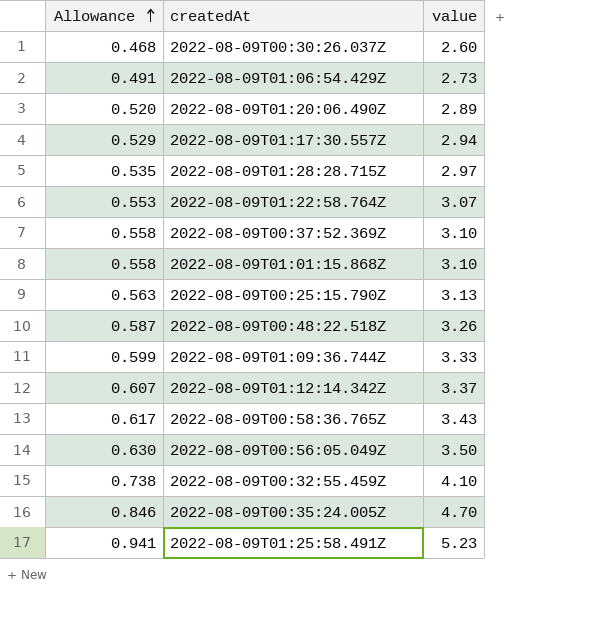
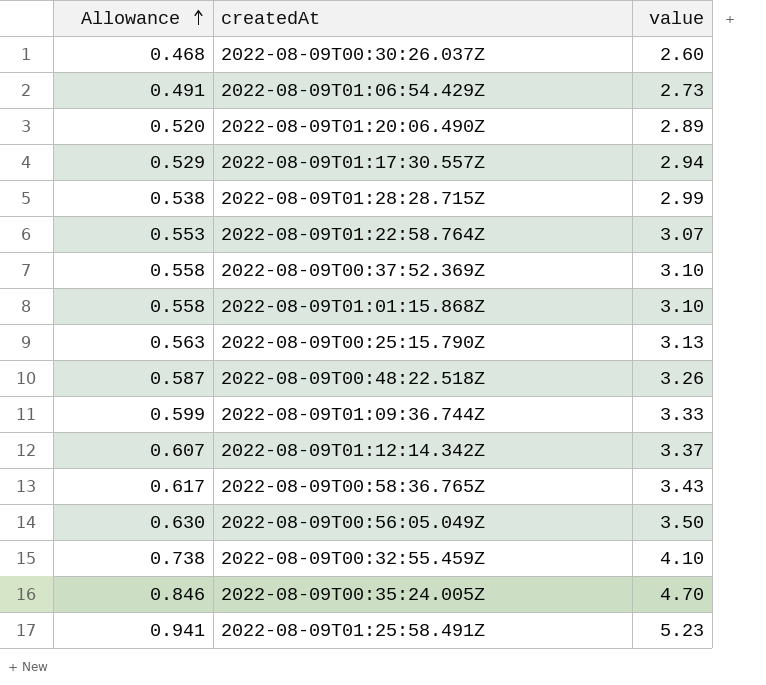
2022-08-09T01:28:28.715Z | Allowance: 0.535 -> 0.538
2022-08-09T01:28:28.715Z | value: 2.97 -> 2.99

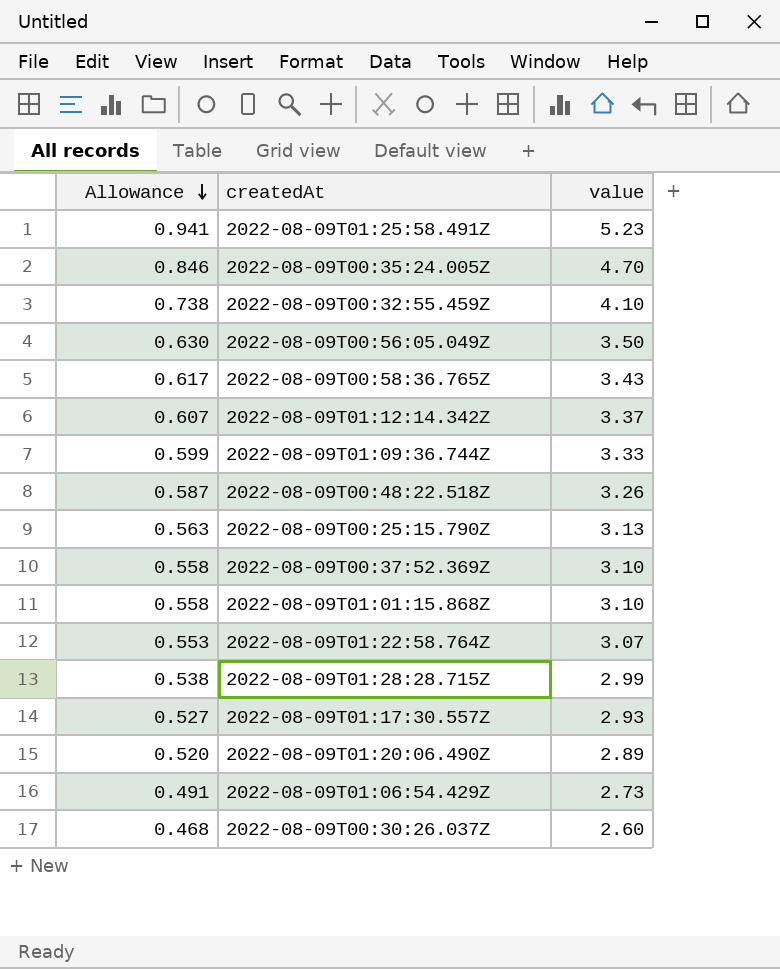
row order: Allowance ascending -> Allowance descending
2022-08-09T01:17:30.557Z | Allowance: 0.529 -> 0.527
2022-08-09T01:17:30.557Z | value: 2.94 -> 2.93

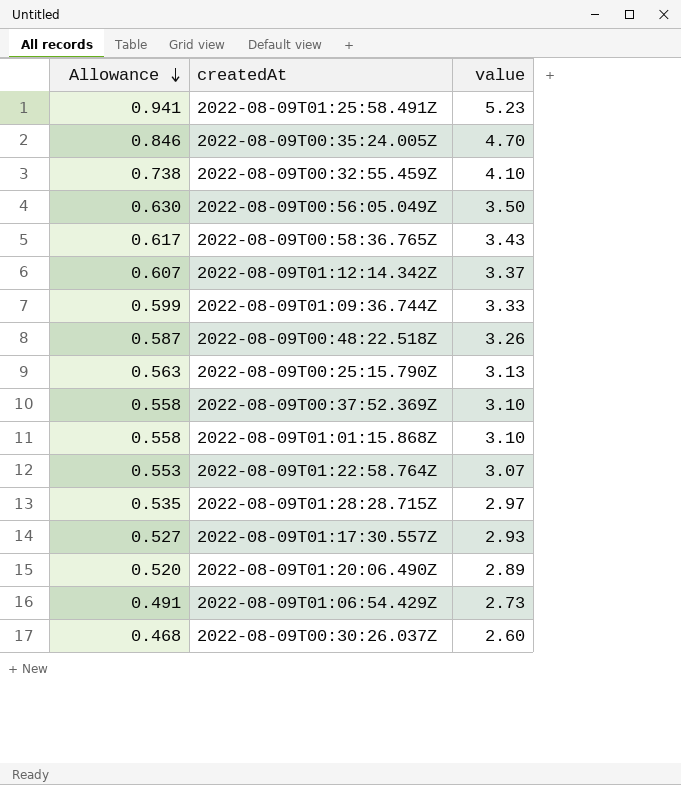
2022-08-09T01:28:28.715Z | Allowance: 0.538 -> 0.535
2022-08-09T01:28:28.715Z | value: 2.99 -> 2.97

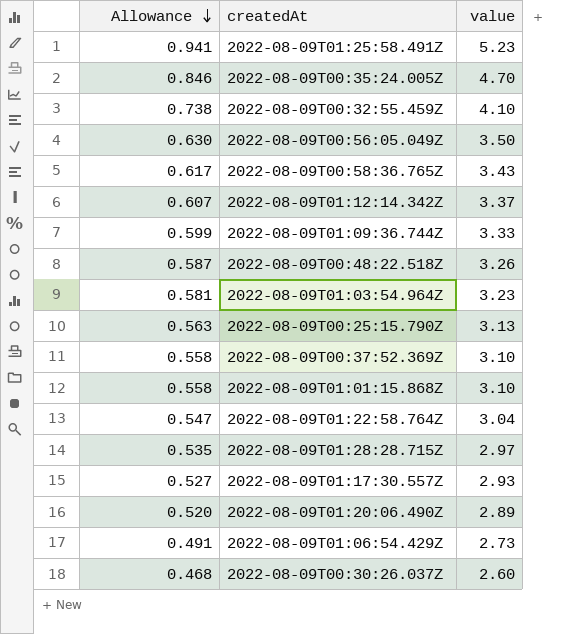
row 2022-08-09T01:03:54.964Z: none -> 0.581 | 3.23
2022-08-09T01:22:58.764Z | Allowance: 0.553 -> 0.547
2022-08-09T01:22:58.764Z | value: 3.07 -> 3.04

